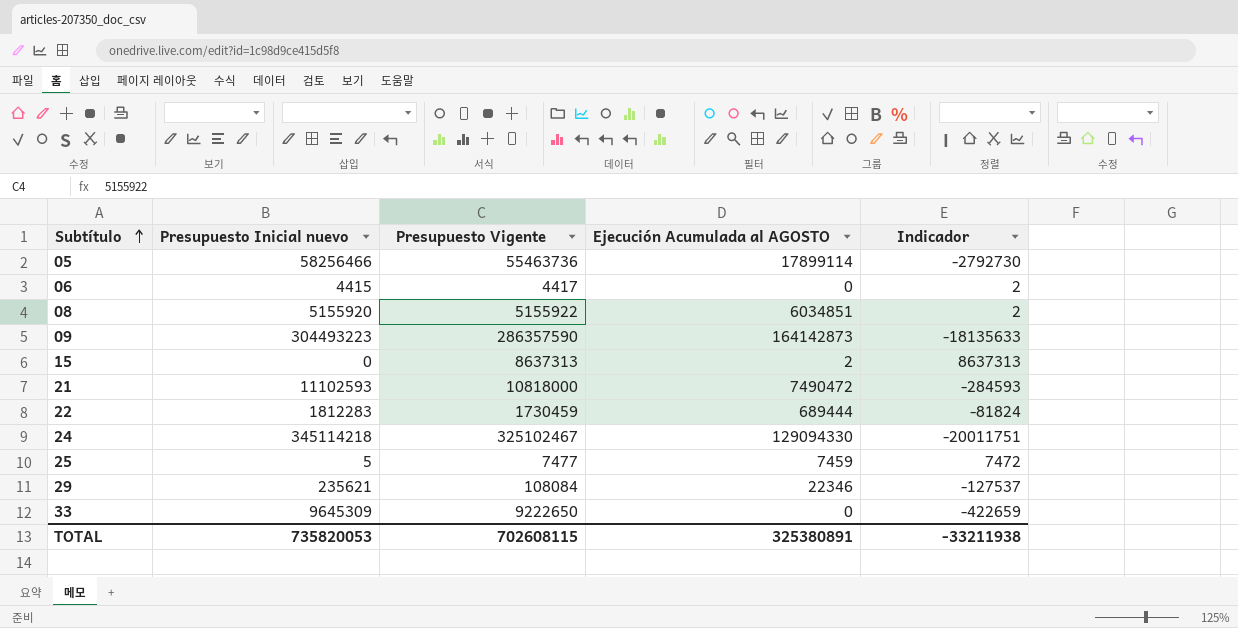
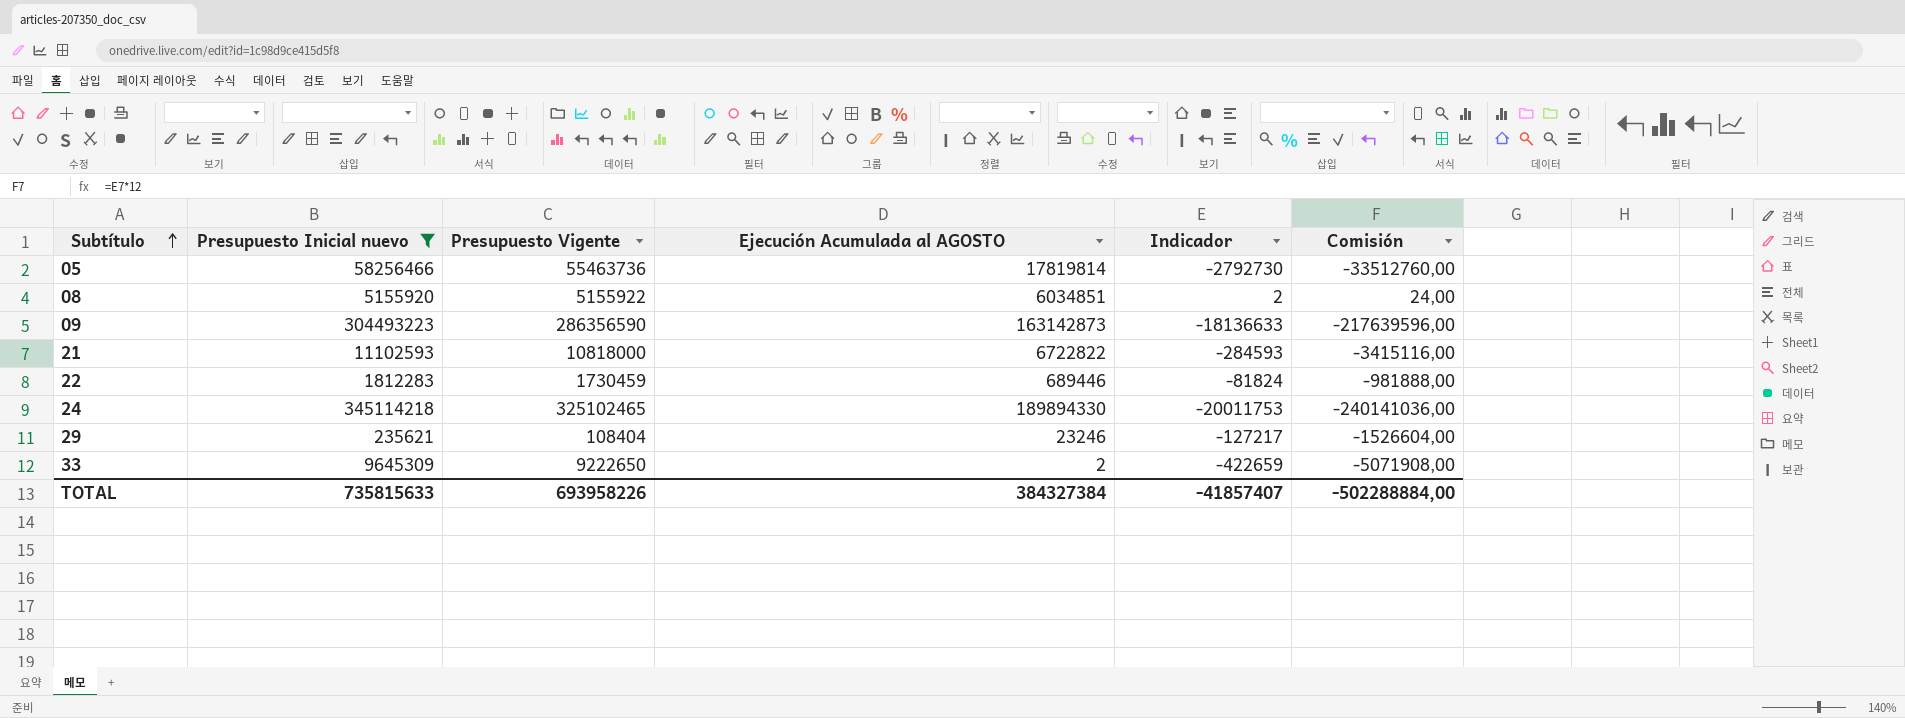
filter: none -> Presupuesto Inicial nuevo >= 235621
column Comisión | formula: none -> [Indicador] * 12
05 | Ejecución Acumulada al AGOSTO: 17899114 -> 17819814
09 | Presupuesto Vigente: 286357590 -> 286356590
09 | Ejecución Acumulada al AGOSTO: 164142873 -> 163142873
09 | Indicador: -18135633 -> -18136633
21 | Ejecución Acumulada al AGOSTO: 7490472 -> 6722822
22 | Ejecución Acumulada al AGOSTO: 689444 -> 689446
24 | Presupuesto Vigente: 325102467 -> 325102465
24 | Ejecución Acumulada al AGOSTO: 129094330 -> 189894330
24 | Indicador: -20011751 -> -20011753
29 | Presupuesto Vigente: 108084 -> 108404
29 | Ejecución Acumulada al AGOSTO: 22346 -> 23246
29 | Indicador: -127537 -> -127217
33 | Ejecución Acumulada al AGOSTO: 0 -> 2
TOTAL | Presupuesto Inicial nuevo: 735820053 -> 735815633
TOTAL | Presupuesto Vigente: 702608115 -> 693958226
TOTAL | Ejecución Acumulada al AGOSTO: 325380891 -> 384327384
TOTAL | Indicador: -33211938 -> -41857407

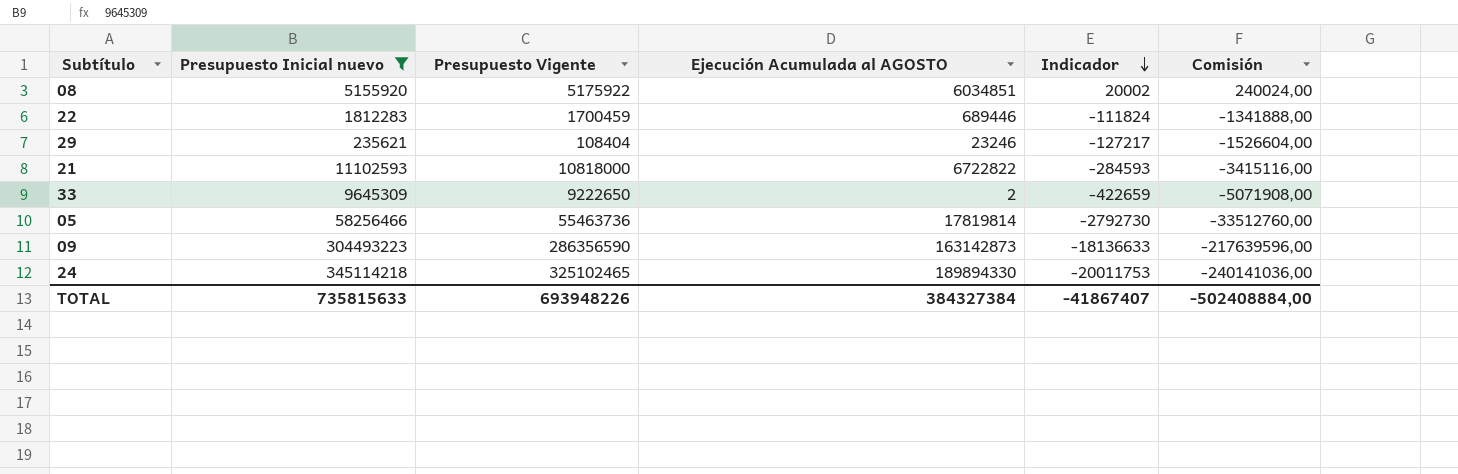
row order: Subtítulo ascending -> Indicador descending
08 | Presupuesto Vigente: 5155922 -> 5175922
08 | Indicador: 2 -> 20002
08 | Comisión: 24,00 -> 240024,00
22 | Presupuesto Vigente: 1730459 -> 1700459
22 | Indicador: -81824 -> -111824
22 | Comisión: -981888,00 -> -1341888,00
TOTAL | Presupuesto Vigente: 693958226 -> 693948226
TOTAL | Indicador: -41857407 -> -41867407
TOTAL | Comisión: -502288884,00 -> -502408884,00

